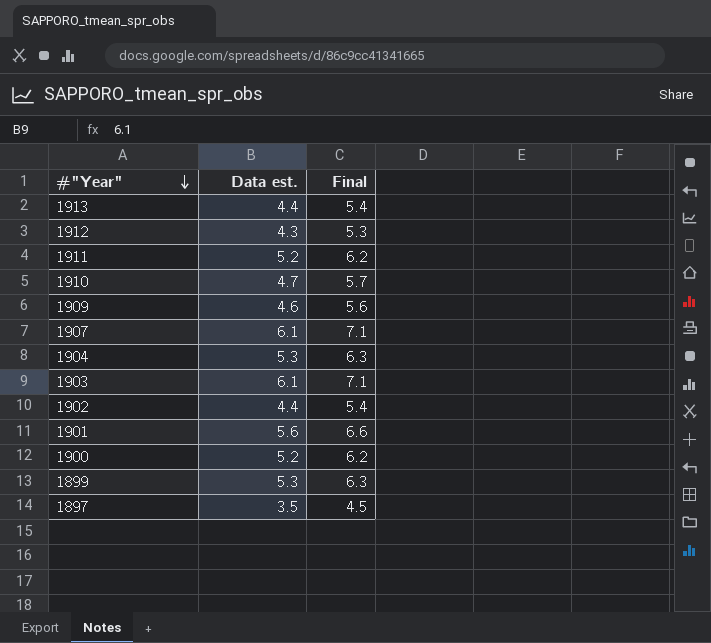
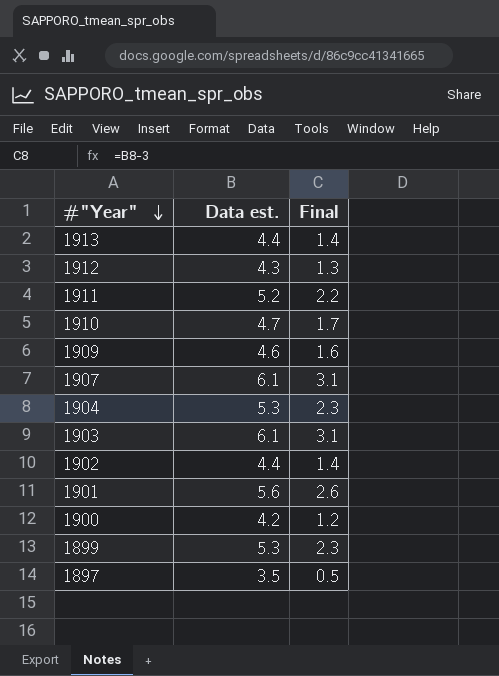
column Final | formula: [Data est.] + 1 -> [Data est.] - 3
1900 | Data est.: 5.2 -> 4.2

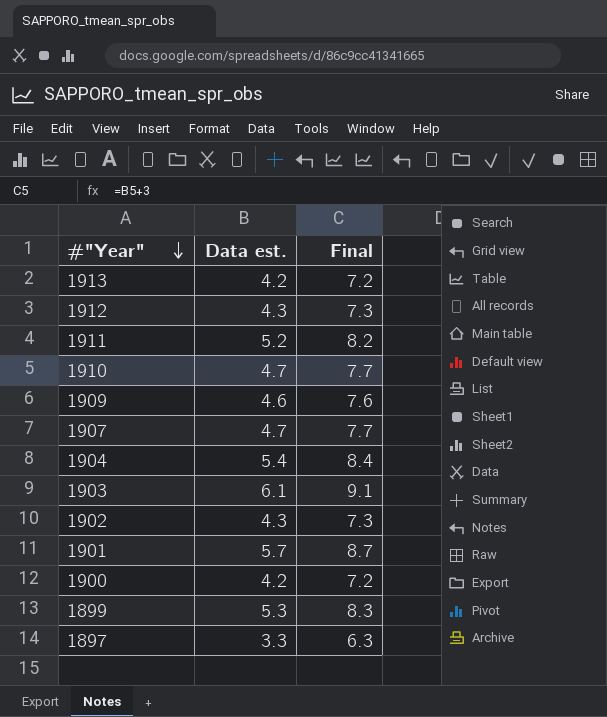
column Final | formula: [Data est.] - 3 -> [Data est.] + 3
1913 | Data est.: 4.4 -> 4.2
1907 | Data est.: 6.1 -> 4.7
1904 | Data est.: 5.3 -> 5.4
1902 | Data est.: 4.4 -> 4.3
1901 | Data est.: 5.6 -> 5.7
1897 | Data est.: 3.5 -> 3.3

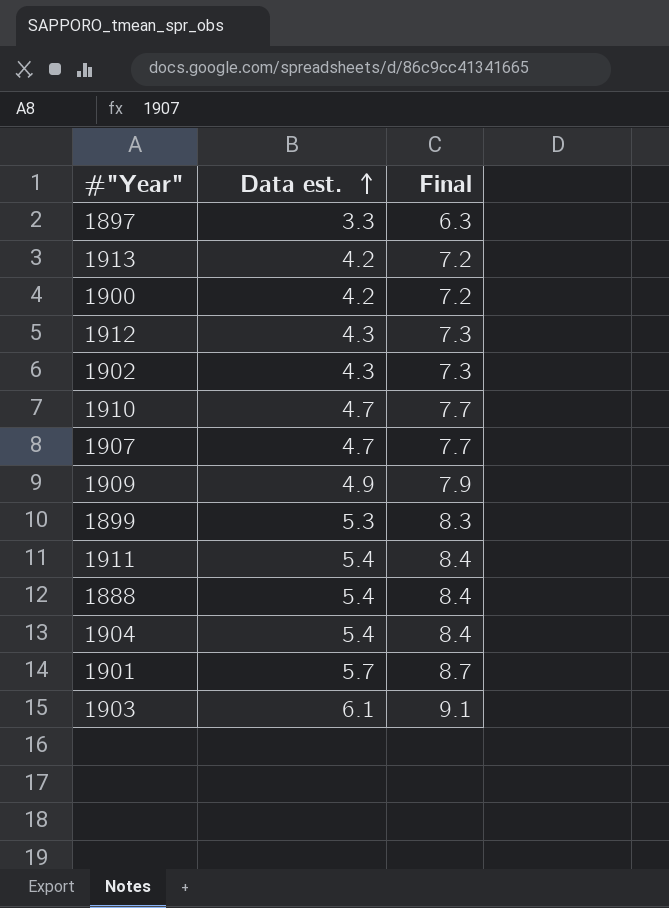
row order: #"Year" descending -> Data est. ascending
1909 | Data est.: 4.6 -> 4.9
1909 | Final: 7.6 -> 7.9
1911 | Data est.: 5.2 -> 5.4
1911 | Final: 8.2 -> 8.4
row 1888: none -> 5.4 | 8.4

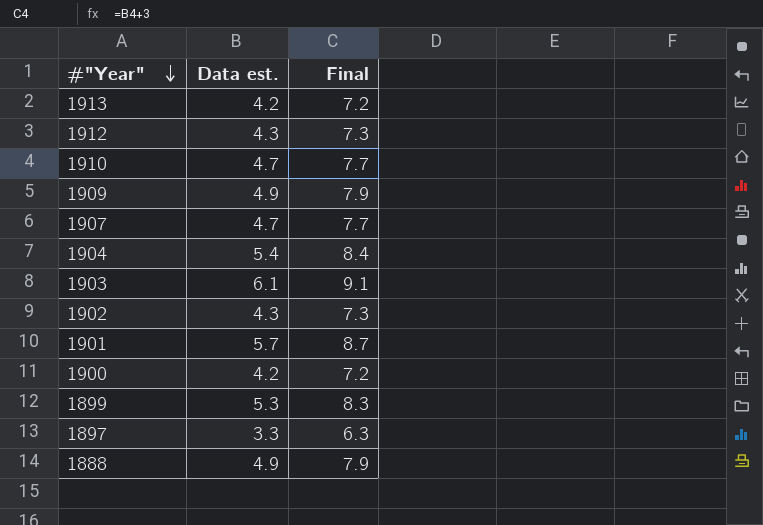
row order: Data est. ascending -> #"Year" descending
row 1911: 5.4 | 8.4 -> none
1888 | Data est.: 5.4 -> 4.9
1888 | Final: 8.4 -> 7.9

